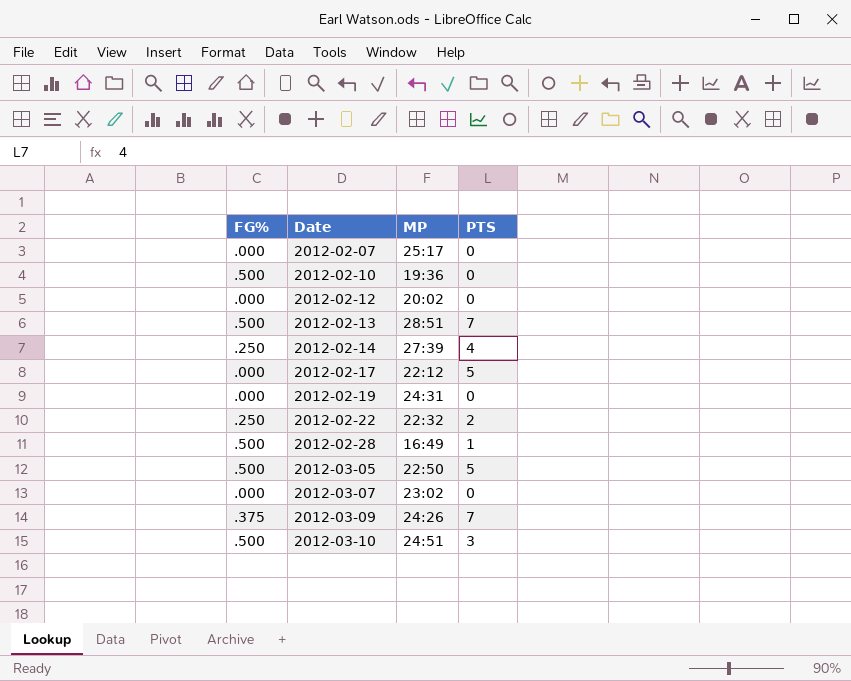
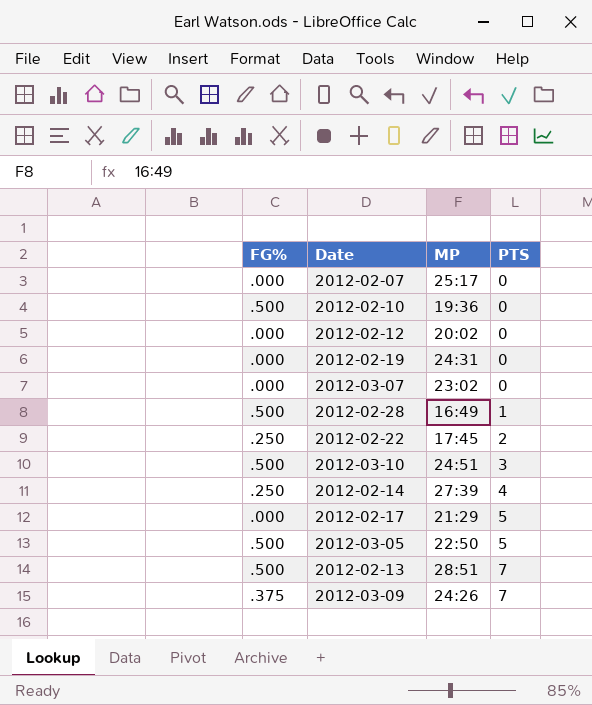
row order: Date ascending -> PTS ascending
2012-02-22 | MP: 22:32 -> 17:45
2012-02-17 | MP: 22:12 -> 21:29

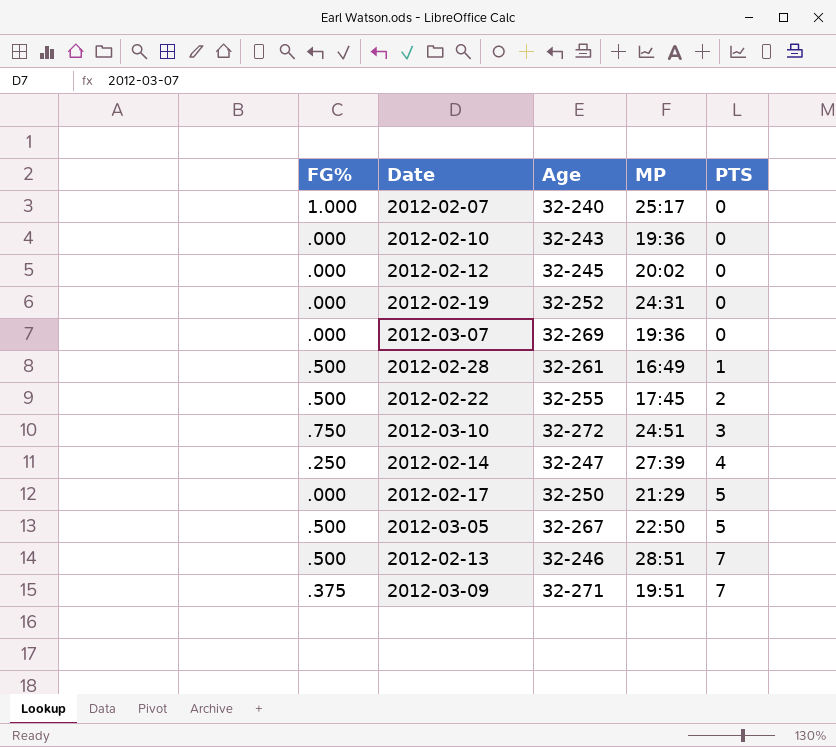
column Age | position: none -> 3
2012-02-07 | FG%: .000 -> 1.000
2012-02-10 | FG%: .500 -> .000
2012-03-07 | MP: 23:02 -> 19:36
2012-02-22 | FG%: .250 -> .500
2012-03-10 | FG%: .500 -> .750
2012-03-09 | MP: 24:26 -> 19:51

